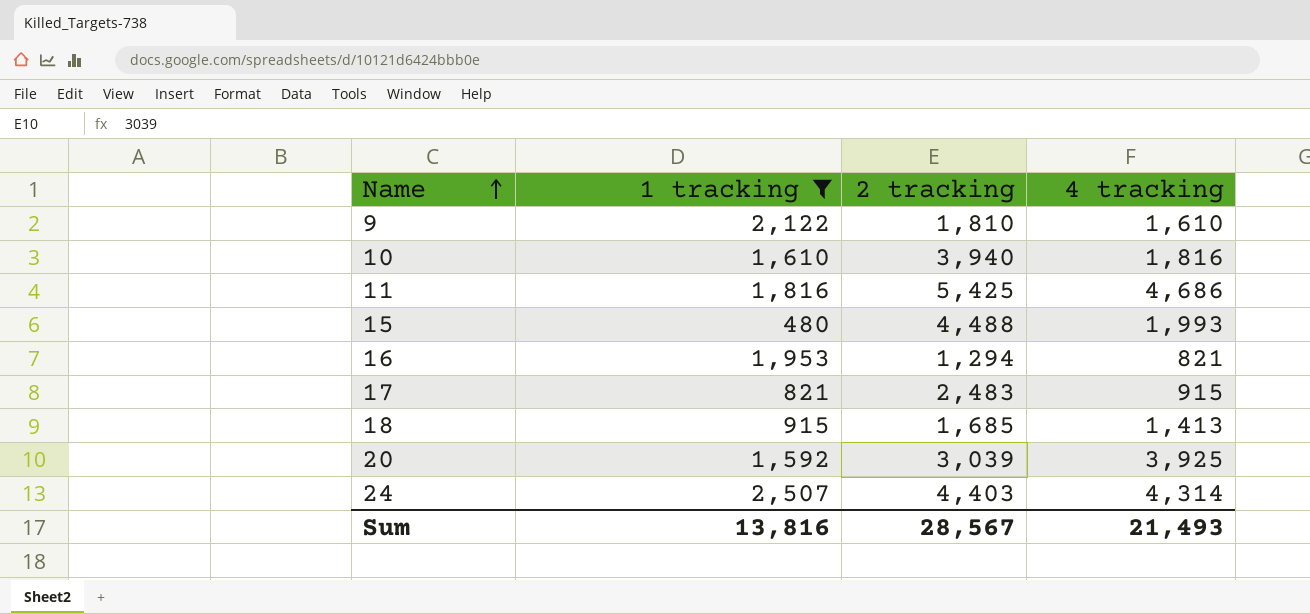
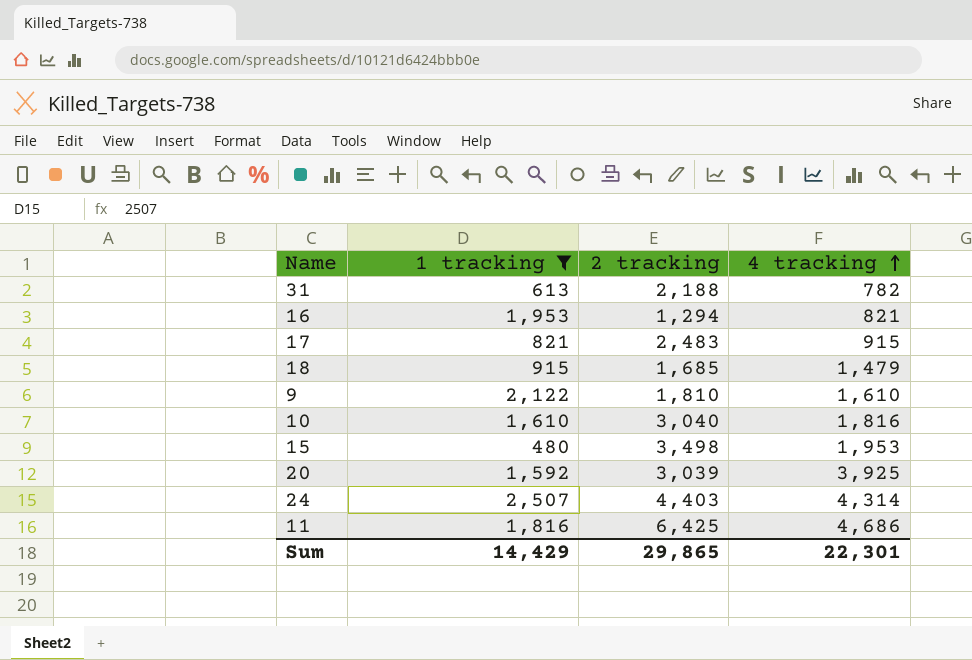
row order: Name ascending -> 4 tracking ascending
row 31: none -> 613 | 2,188 | 782
18 | 4 tracking: 1,413 -> 1,479
10 | 2 tracking: 3,940 -> 3,040
15 | 2 tracking: 4,488 -> 3,498
15 | 4 tracking: 1,993 -> 1,953
11 | 2 tracking: 5,425 -> 6,425
Sum | 1 tracking: 13,816 -> 14,429
Sum | 2 tracking: 28,567 -> 29,865
Sum | 4 tracking: 21,493 -> 22,301

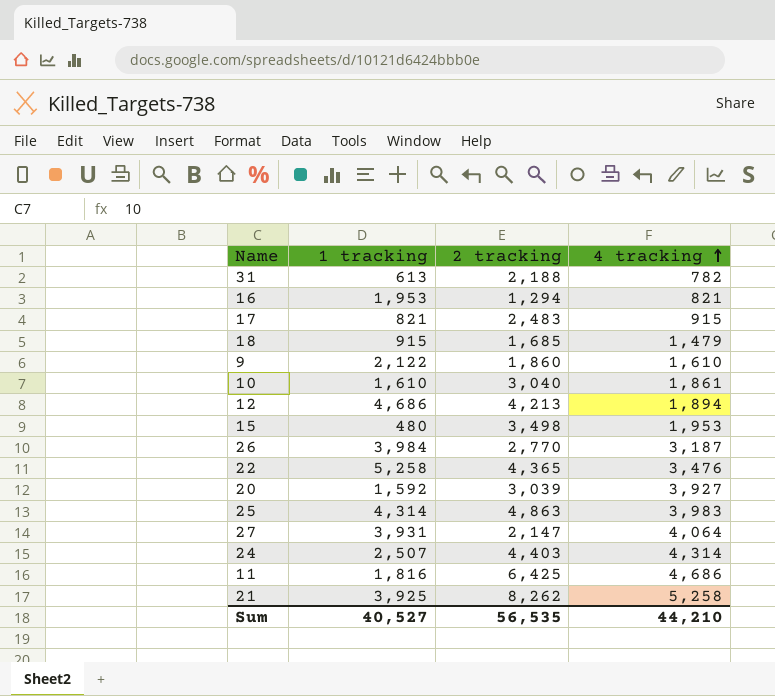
filter: 1 tracking <= 2,507 -> none
9 | 2 tracking: 1,810 -> 1,860
10 | 4 tracking: 1,816 -> 1,861
20 | 4 tracking: 3,925 -> 3,927
Sum | 1 tracking: 14,429 -> 40,527
Sum | 2 tracking: 29,865 -> 56,535
Sum | 4 tracking: 22,301 -> 44,210

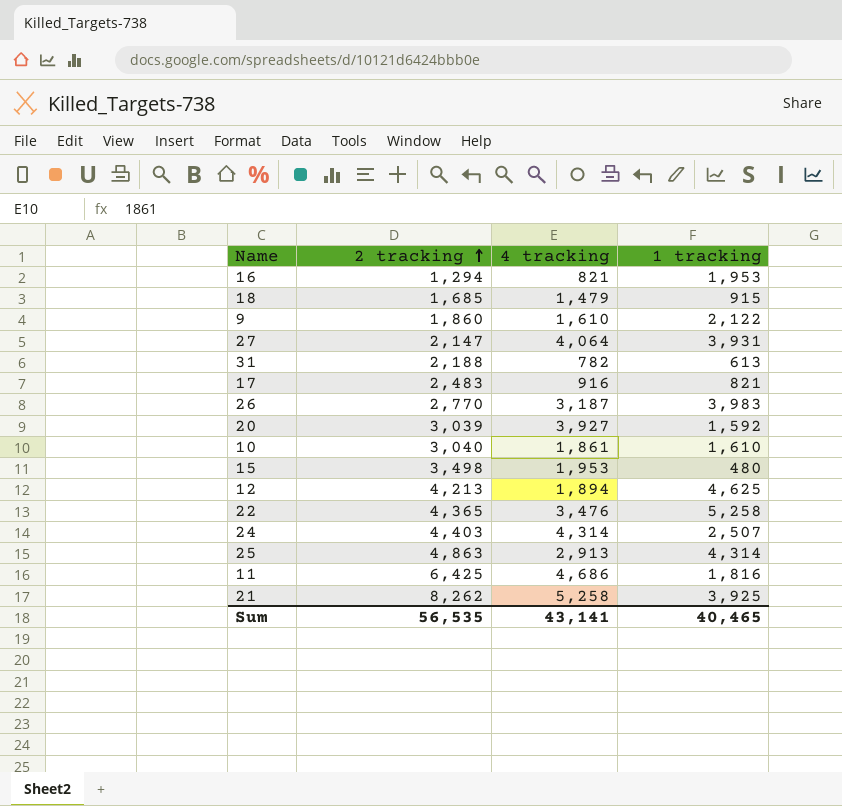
row order: 4 tracking ascending -> 2 tracking ascending
column 1 tracking | position: 2 -> 4
17 | 4 tracking: 915 -> 916
26 | 1 tracking: 3,984 -> 3,983
12 | 1 tracking: 4,686 -> 4,625
25 | 4 tracking: 3,983 -> 2,913
Sum | 4 tracking: 44,210 -> 43,141
Sum | 1 tracking: 40,527 -> 40,465

